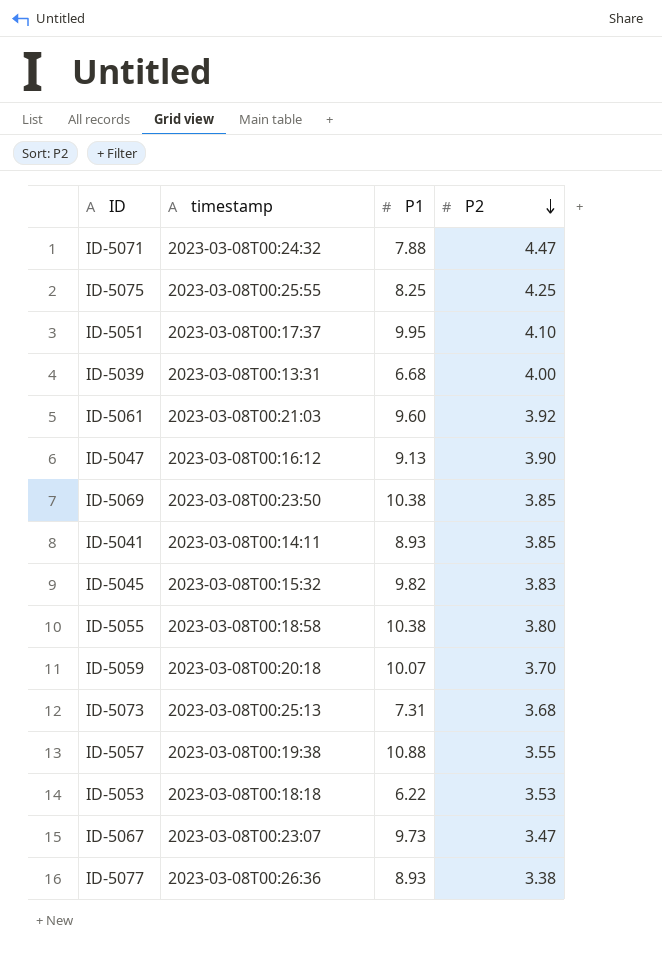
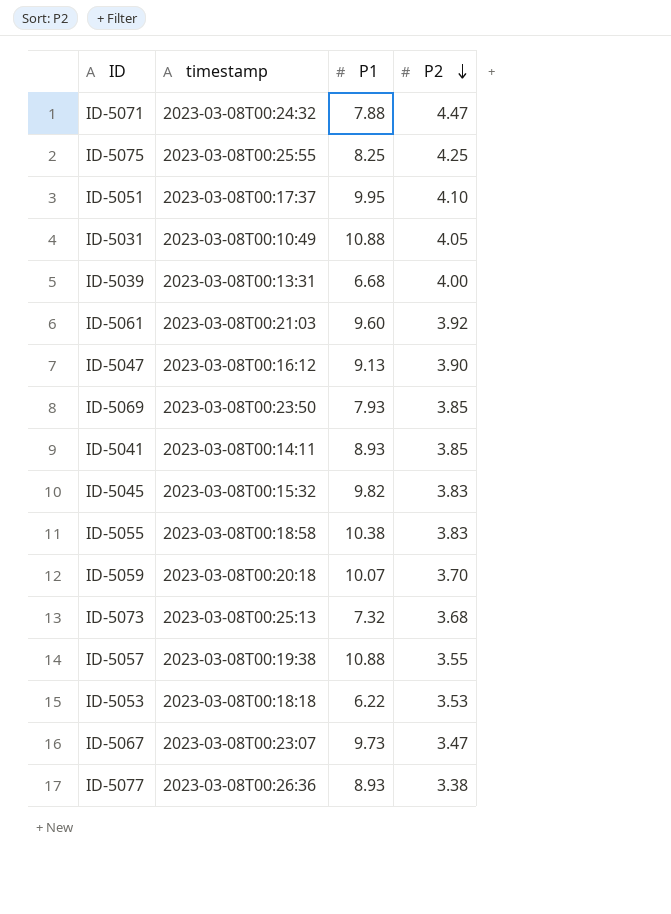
row ID-5031: none -> 2023-03-08T00:10:49 | 10.88 | 4.05
ID-5069 | P1: 10.38 -> 7.93
ID-5055 | P2: 3.80 -> 3.83
ID-5073 | P1: 7.31 -> 7.32

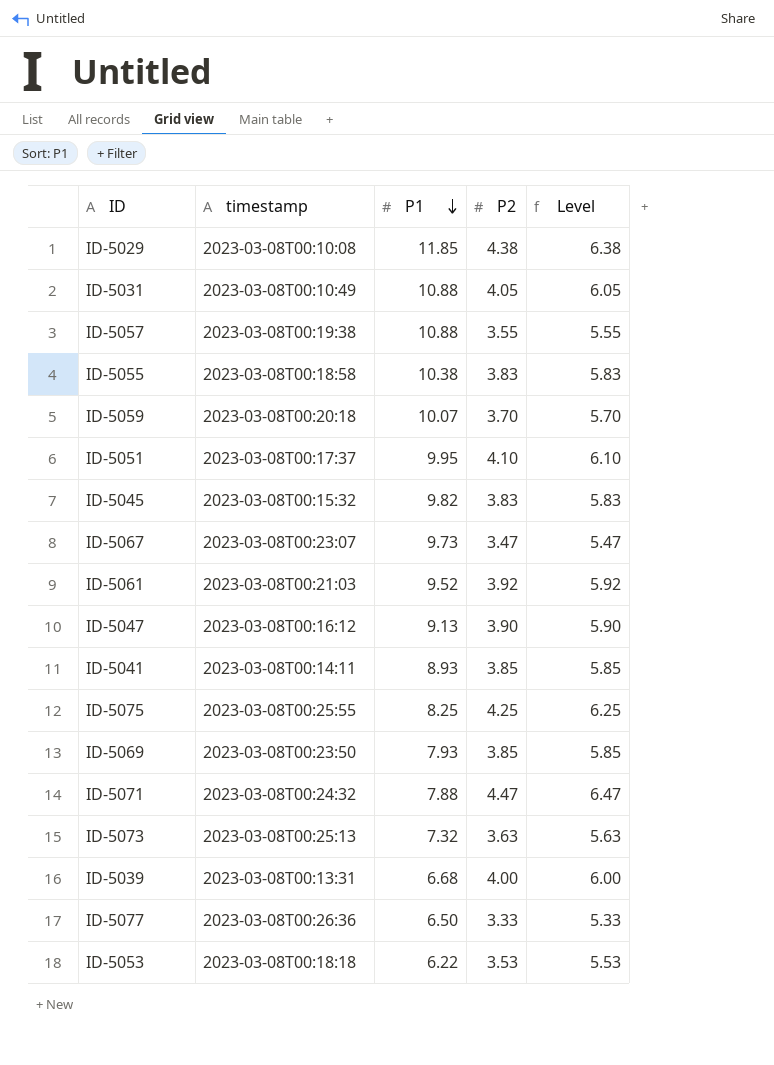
row order: P2 descending -> P1 descending
column Level | formula: none -> [P2] + 2
row ID-5029: none -> 2023-03-08T00:10:08 | 11.85 | 4.38 | 6.38
ID-5061 | P1: 9.60 -> 9.52
ID-5073 | P2: 3.68 -> 3.63
ID-5077 | P1: 8.93 -> 6.50
ID-5077 | P2: 3.38 -> 3.33

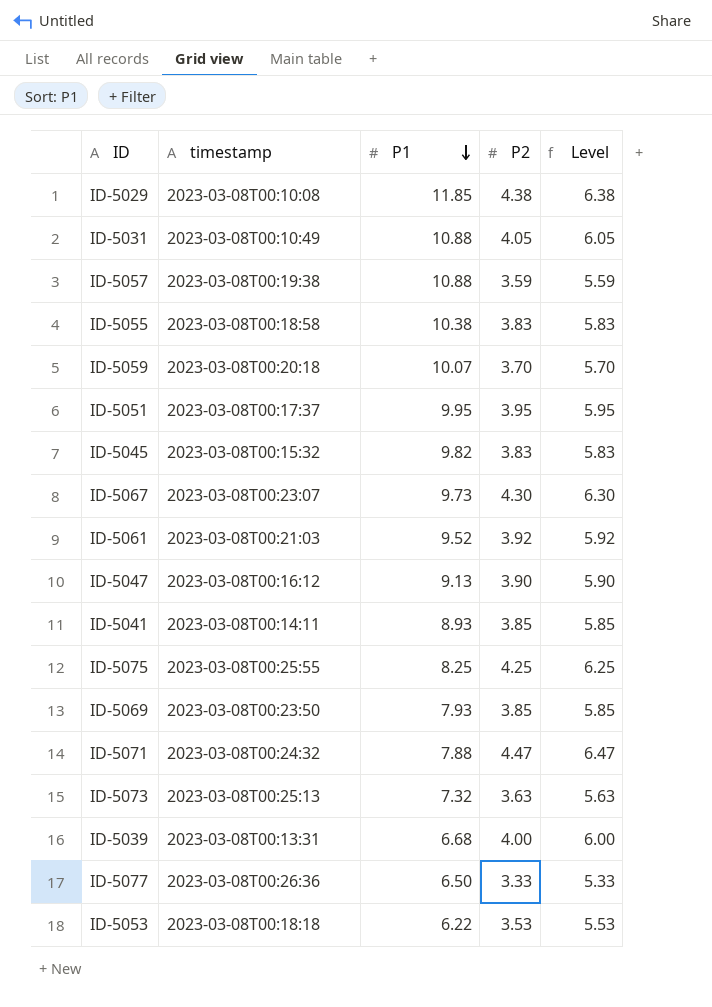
ID-5057 | P2: 3.55 -> 3.59
ID-5057 | Level: 5.55 -> 5.59
ID-5051 | P2: 4.10 -> 3.95
ID-5051 | Level: 6.10 -> 5.95
ID-5067 | P2: 3.47 -> 4.30
ID-5067 | Level: 5.47 -> 6.30

